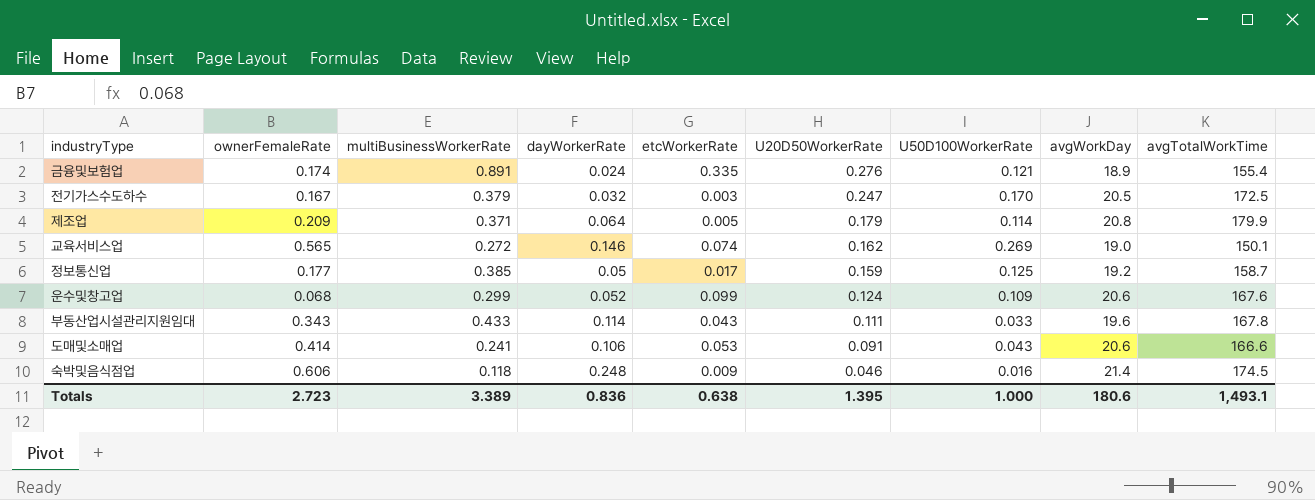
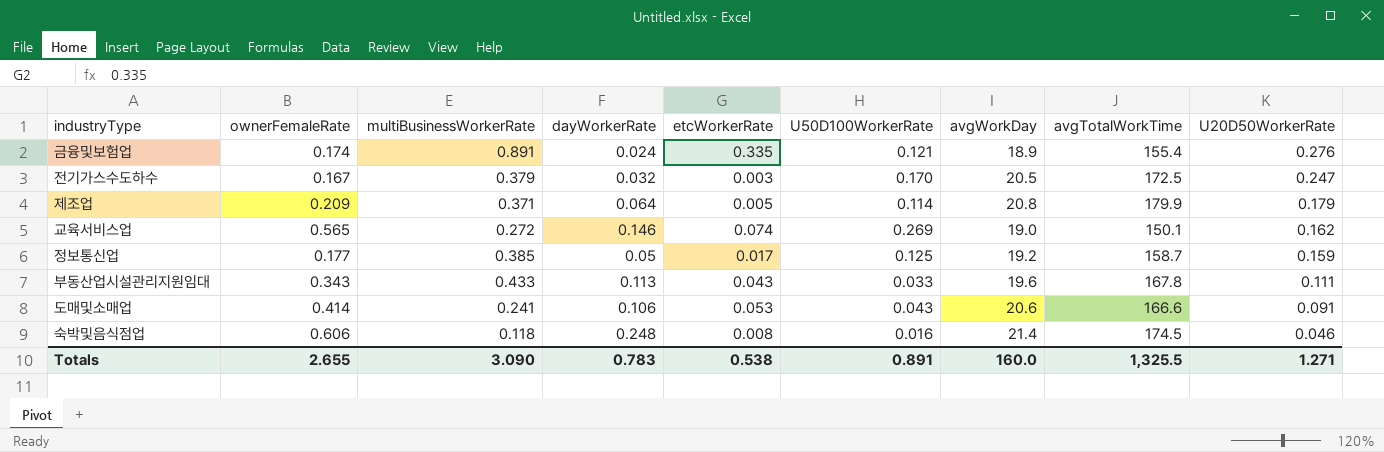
column U20D50WorkerRate | position: 6 -> 9
row 운수및창고업: 0.068 | 0.299 | 0.052 | 0.099 | 0.124 | 0.109 | 20.6 | 167.6 -> none
부동산업시설관리지원임대 | dayWorkerRate: 0.114 -> 0.113
숙박및음식점업 | etcWorkerRate: 0.009 -> 0.008
Totals | ownerFemaleRate: 2.723 -> 2.655
Totals | multiBusinessWorkerRate: 3.389 -> 3.090
Totals | dayWorkerRate: 0.836 -> 0.783
Totals | etcWorkerRate: 0.638 -> 0.538
Totals | U50D100WorkerRate: 1.000 -> 0.891
Totals | avgWorkDay: 180.6 -> 160.0
Totals | avgTotalWorkTime: 1,493.1 -> 1,325.5
Totals | U20D50WorkerRate: 1.395 -> 1.271

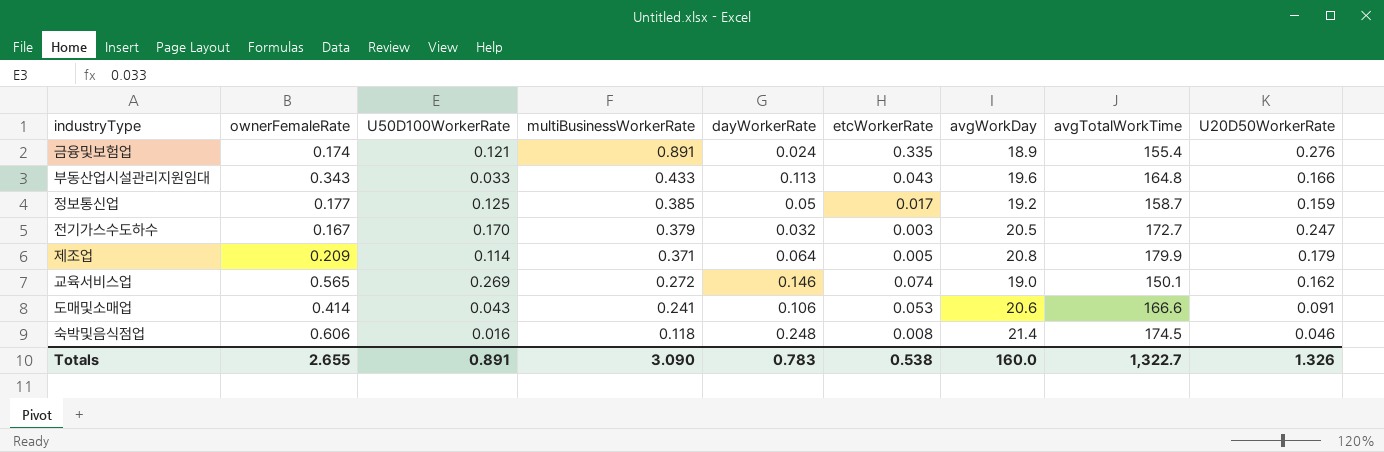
row order: U20D50WorkerRate descending -> multiBusinessWorkerRate descending
column U50D100WorkerRate | position: 6 -> 3
부동산업시설관리지원임대 | avgTotalWorkTime: 167.8 -> 164.8
부동산업시설관리지원임대 | U20D50WorkerRate: 0.111 -> 0.166
전기가스수도하수 | avgTotalWorkTime: 172.5 -> 172.7
Totals | avgTotalWorkTime: 1,325.5 -> 1,322.7
Totals | U20D50WorkerRate: 1.271 -> 1.326

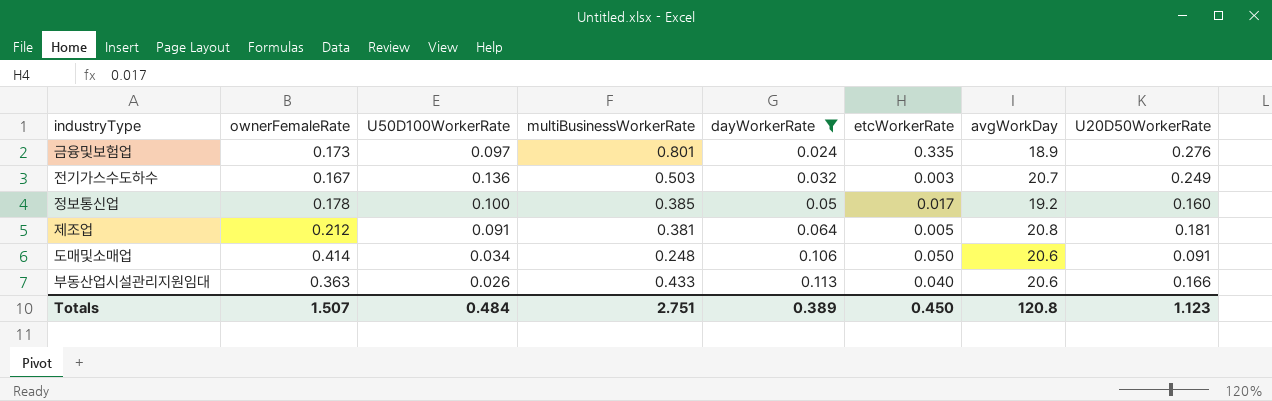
filter: none -> dayWorkerRate <= 0.113
row order: multiBusinessWorkerRate descending -> dayWorkerRate ascending
column avgTotalWorkTime | position: 8 -> none
금융및보험업 | ownerFemaleRate: 0.174 -> 0.173
금융및보험업 | U50D100WorkerRate: 0.121 -> 0.097
금융및보험업 | multiBusinessWorkerRate: 0.891 -> 0.801
전기가스수도하수 | U50D100WorkerRate: 0.170 -> 0.136
전기가스수도하수 | multiBusinessWorkerRate: 0.379 -> 0.503
전기가스수도하수 | avgWorkDay: 20.5 -> 20.7
전기가스수도하수 | U20D50WorkerRate: 0.247 -> 0.249
정보통신업 | ownerFemaleRate: 0.177 -> 0.178
정보통신업 | U50D100WorkerRate: 0.125 -> 0.100
정보통신업 | U20D50WorkerRate: 0.159 -> 0.160
제조업 | ownerFemaleRate: 0.209 -> 0.212
제조업 | U50D100WorkerRate: 0.114 -> 0.091
제조업 | multiBusinessWorkerRate: 0.371 -> 0.381
제조업 | U20D50WorkerRate: 0.179 -> 0.181
도매및소매업 | U50D100WorkerRate: 0.043 -> 0.034
도매및소매업 | multiBusinessWorkerRate: 0.241 -> 0.248
도매및소매업 | etcWorkerRate: 0.053 -> 0.050
부동산업시설관리지원임대 | ownerFemaleRate: 0.343 -> 0.363
부동산업시설관리지원임대 | U50D100WorkerRate: 0.033 -> 0.026
부동산업시설관리지원임대 | etcWorkerRate: 0.043 -> 0.040
부동산업시설관리지원임대 | avgWorkDay: 19.6 -> 20.6
Totals | ownerFemaleRate: 2.655 -> 1.507
Totals | U50D100WorkerRate: 0.891 -> 0.484
Totals | multiBusinessWorkerRate: 3.090 -> 2.751
Totals | dayWorkerRate: 0.783 -> 0.389
Totals | etcWorkerRate: 0.538 -> 0.450
Totals | avgWorkDay: 160.0 -> 120.8
Totals | U20D50WorkerRate: 1.326 -> 1.123

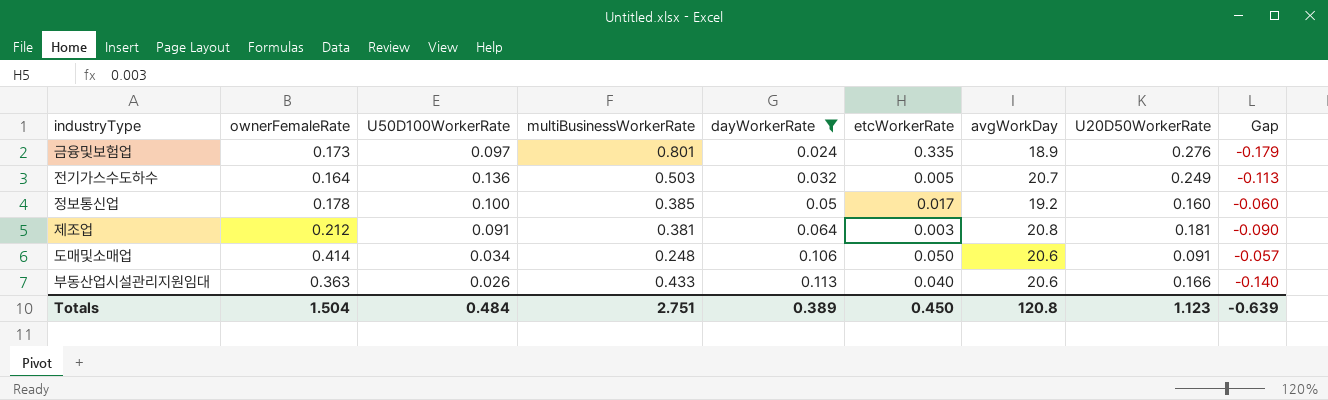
column Gap | formula: none -> [U50D100WorkerRate] - [U20D50WorkerRate]
전기가스수도하수 | ownerFemaleRate: 0.167 -> 0.164
전기가스수도하수 | etcWorkerRate: 0.003 -> 0.005
제조업 | etcWorkerRate: 0.005 -> 0.003
Totals | ownerFemaleRate: 1.507 -> 1.504

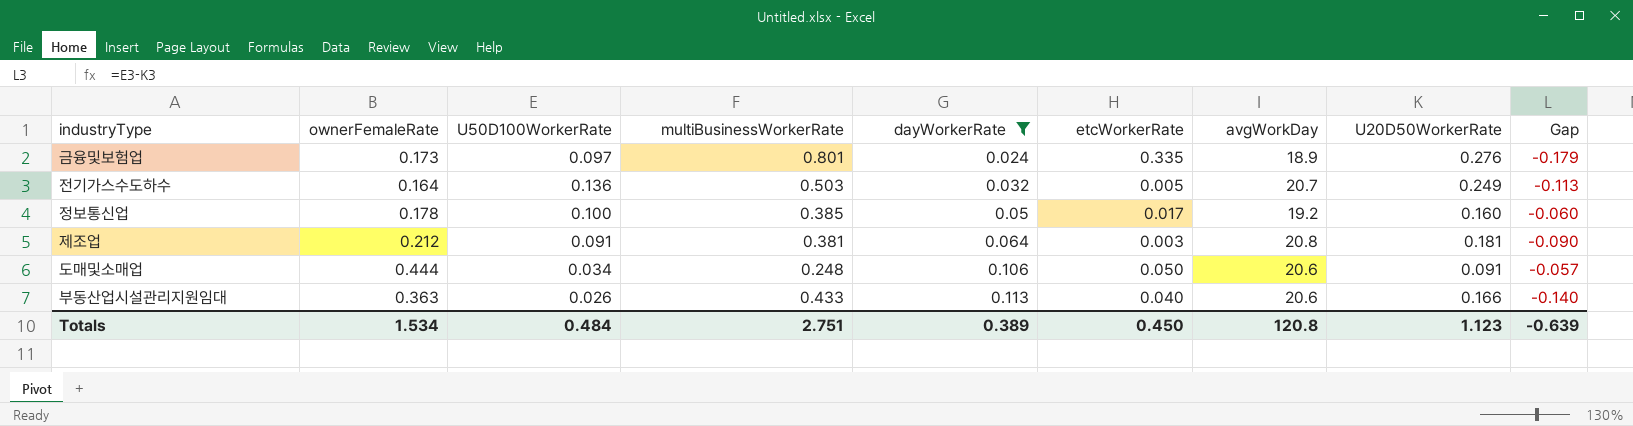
도매및소매업 | ownerFemaleRate: 0.414 -> 0.444
Totals | ownerFemaleRate: 1.504 -> 1.534

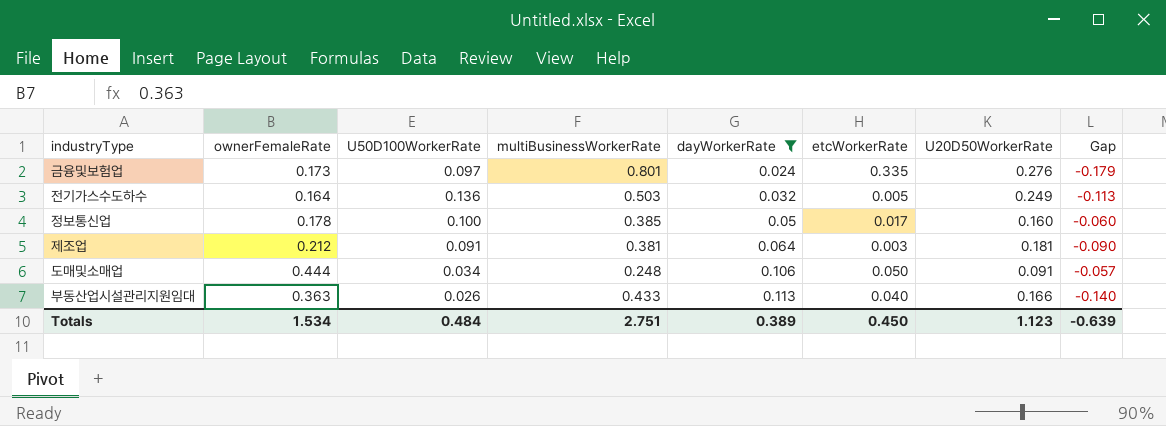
column avgWorkDay | position: 7 -> none

